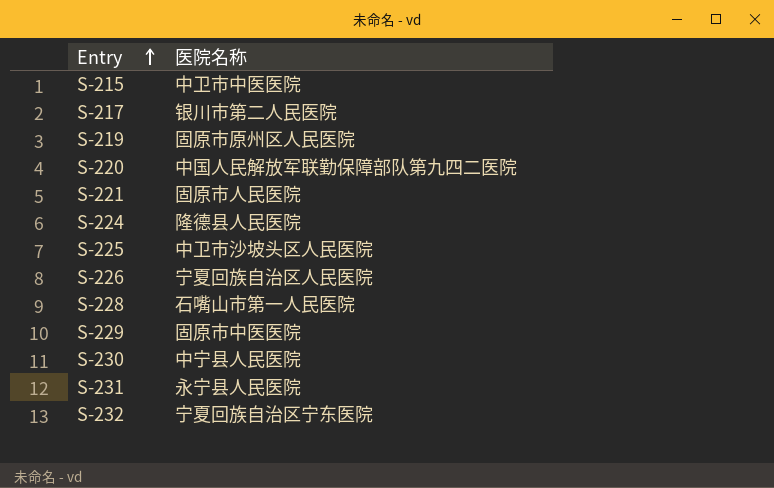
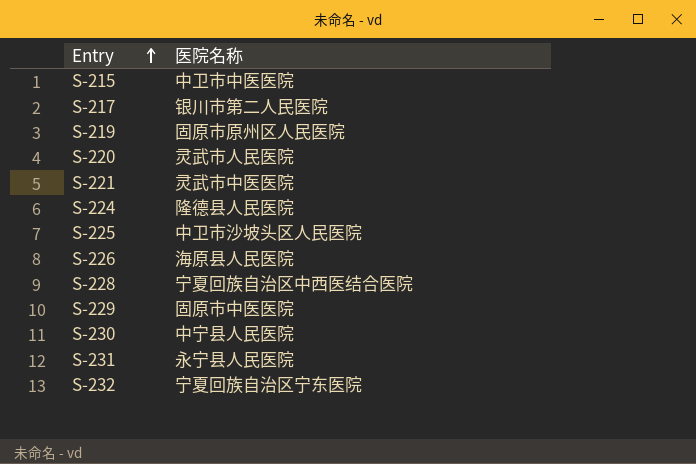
S-220 | 医院名称: 中国人民解放军联勤保障部队第九四二医院 -> 灵武市人民医院
S-221 | 医院名称: 固原市人民医院 -> 灵武市中医医院
S-226 | 医院名称: 宁夏回族自治区人民医院 -> 海原县人民医院
S-228 | 医院名称: 石嘴山市第一人民医院 -> 宁夏回族自治区中西医结合医院

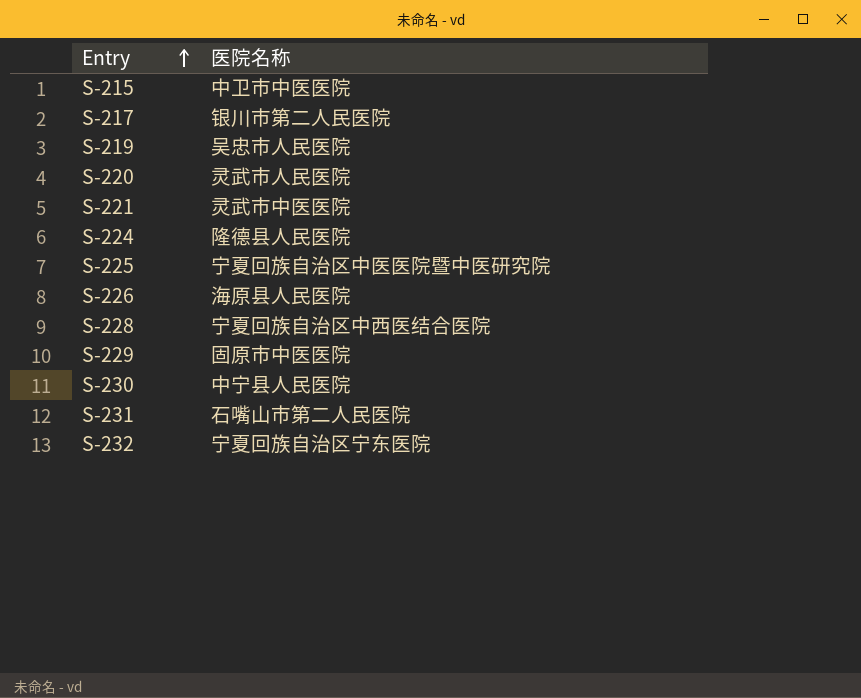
S-219 | 医院名称: 固原市原州区人民医院 -> 吴忠市人民医院
S-225 | 医院名称: 中卫市沙坡头区人民医院 -> 宁夏回族自治区中医医院暨中医研究院
S-231 | 医院名称: 永宁县人民医院 -> 石嘴山市第二人民医院

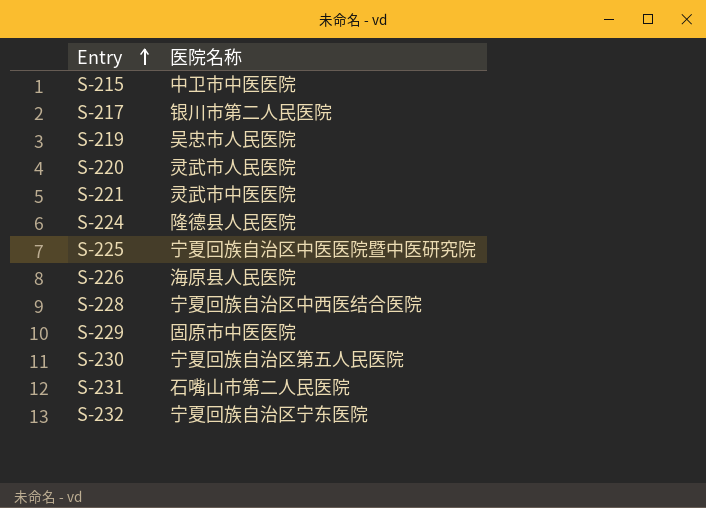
S-230 | 医院名称: 中宁县人民医院 -> 宁夏回族自治区第五人民医院

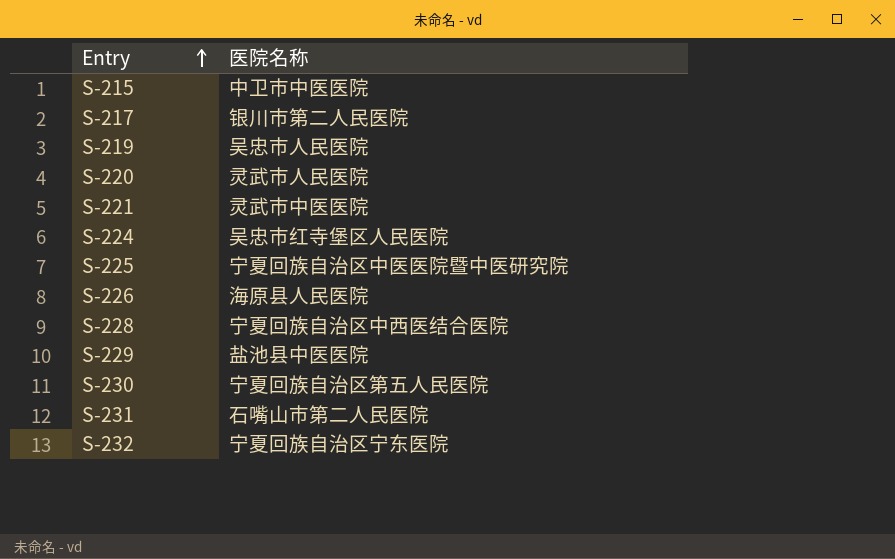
S-224 | 医院名称: 隆德县人民医院 -> 吴忠市红寺堡区人民医院
S-229 | 医院名称: 固原市中医医院 -> 盐池县中医医院

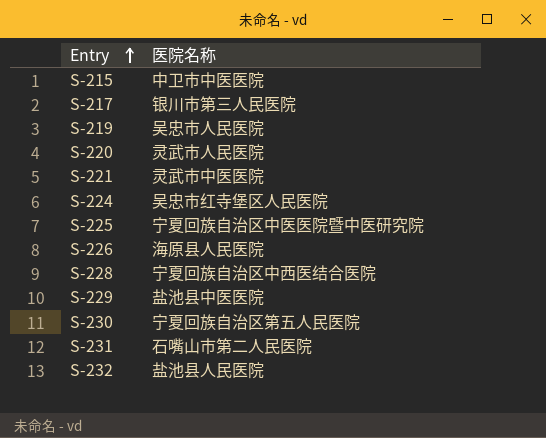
S-217 | 医院名称: 银川市第二人民医院 -> 银川市第三人民医院
S-232 | 医院名称: 宁夏回族自治区宁东医院 -> 盐池县人民医院

